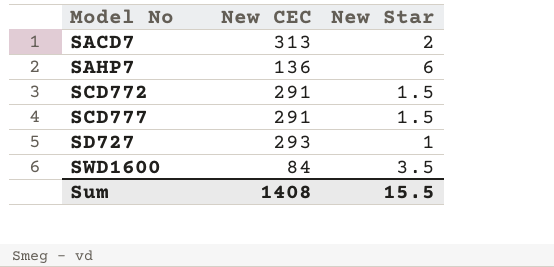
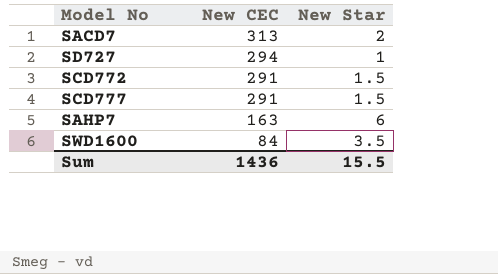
row order: Model No ascending -> New CEC descending
SD727 | New CEC: 293 -> 294
SAHP7 | New CEC: 136 -> 163
Sum | New CEC: 1408 -> 1436

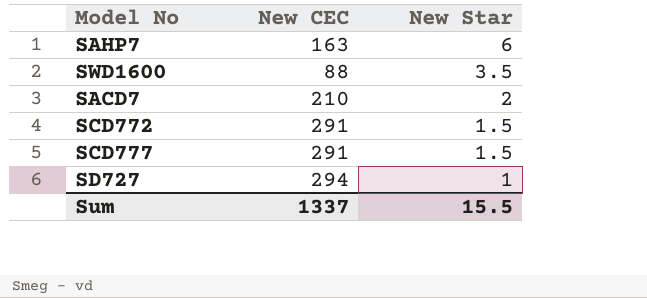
row order: New CEC descending -> New Star descending
SWD1600 | New CEC: 84 -> 88
SACD7 | New CEC: 313 -> 210
Sum | New CEC: 1436 -> 1337

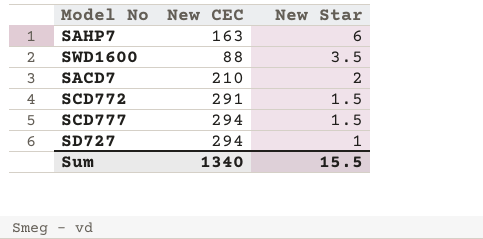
SCD777 | New CEC: 291 -> 294
Sum | New CEC: 1337 -> 1340

